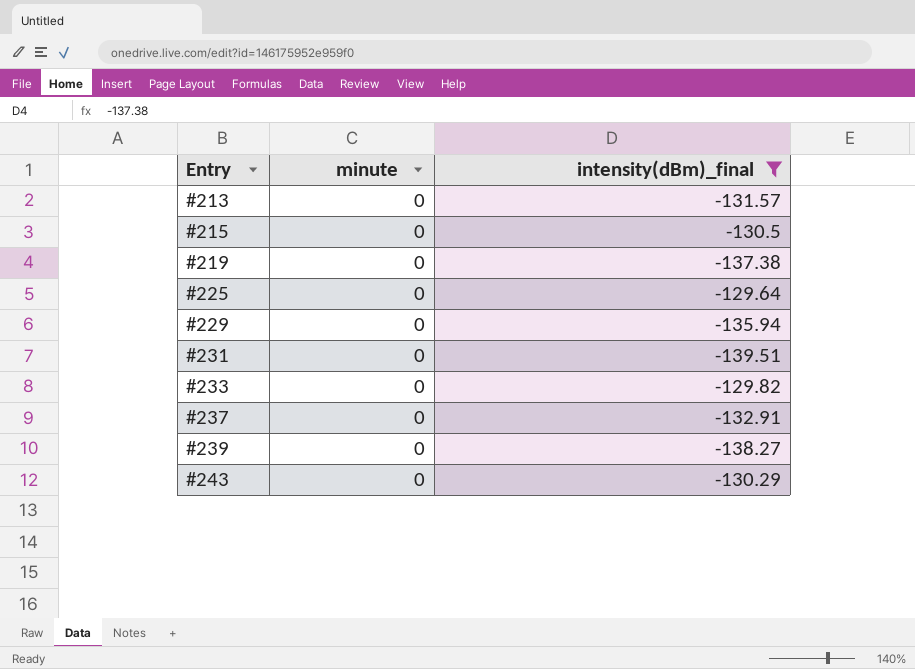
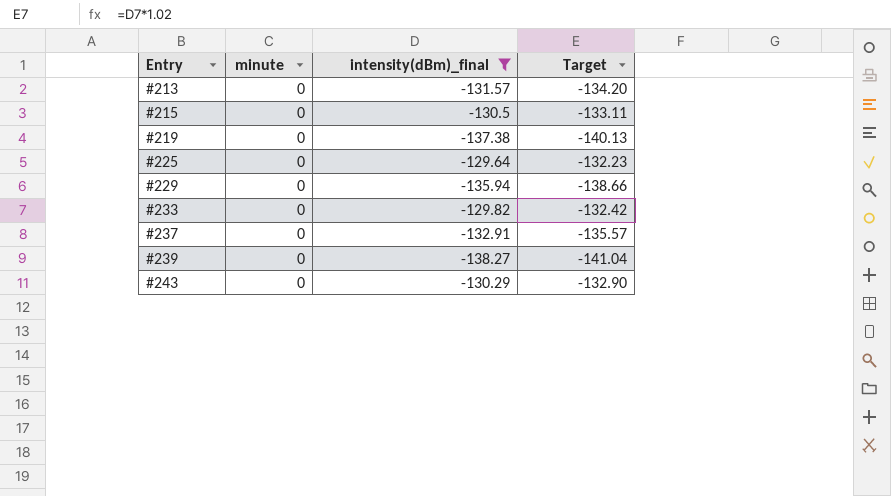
column Target | formula: none -> [intensity(dBm)_final] * 1.02
row #231: 0 | -139.51 -> none

